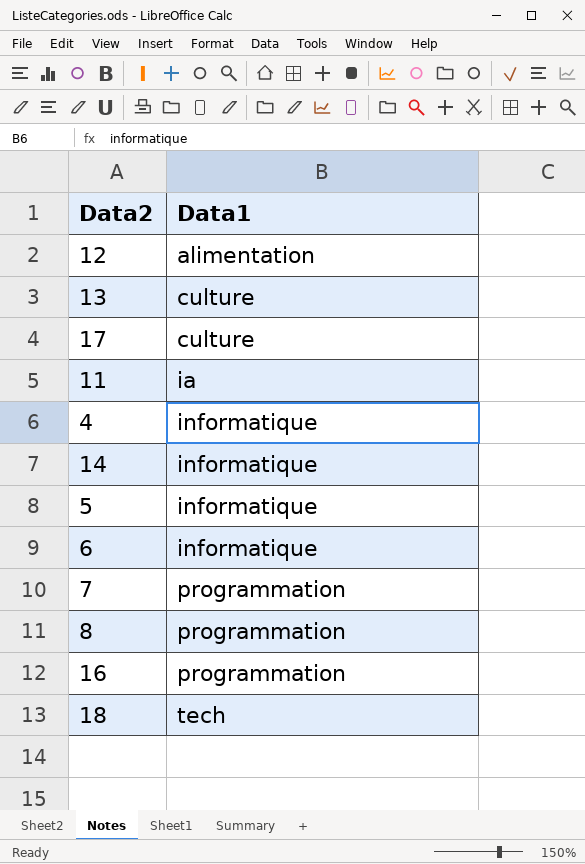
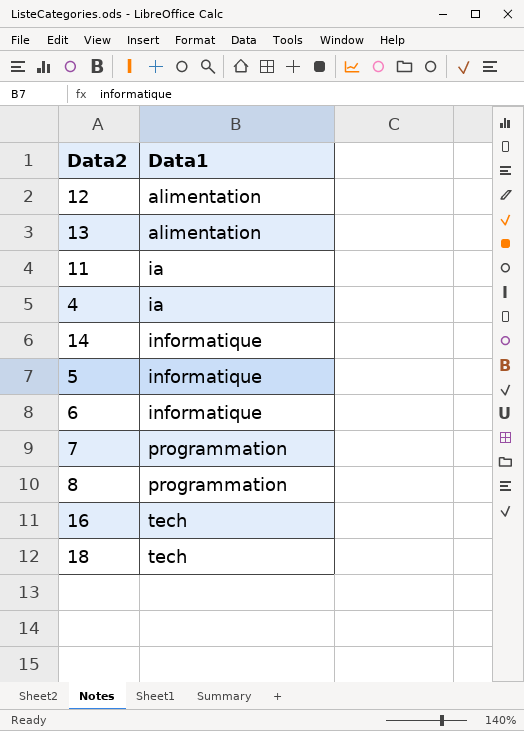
row 17: culture -> none
13 | Data1: culture -> alimentation
4 | Data1: informatique -> ia
16 | Data1: programmation -> tech

